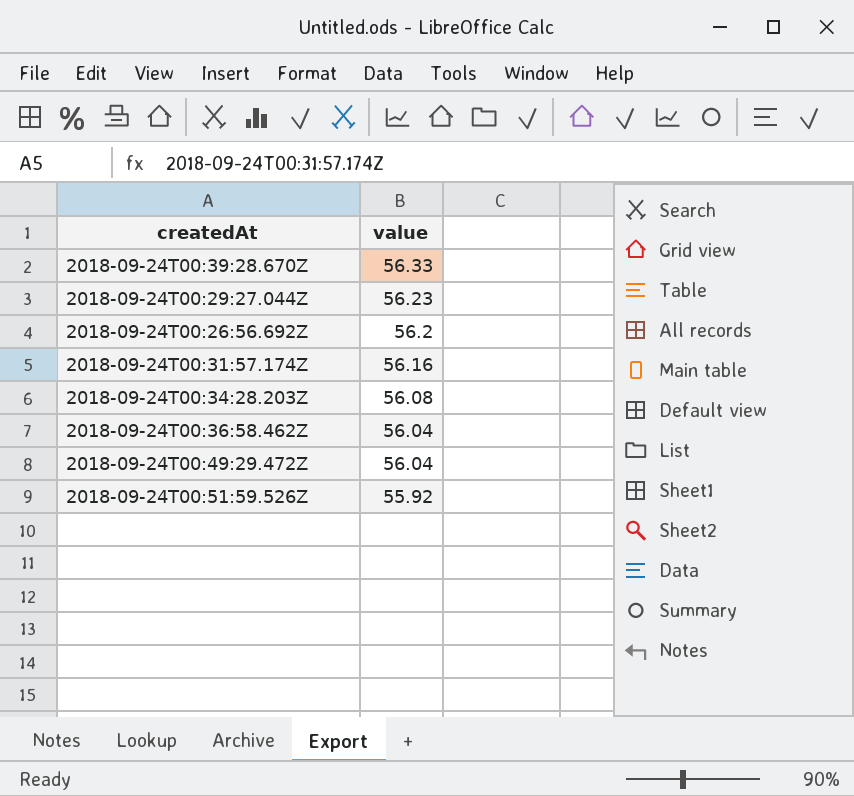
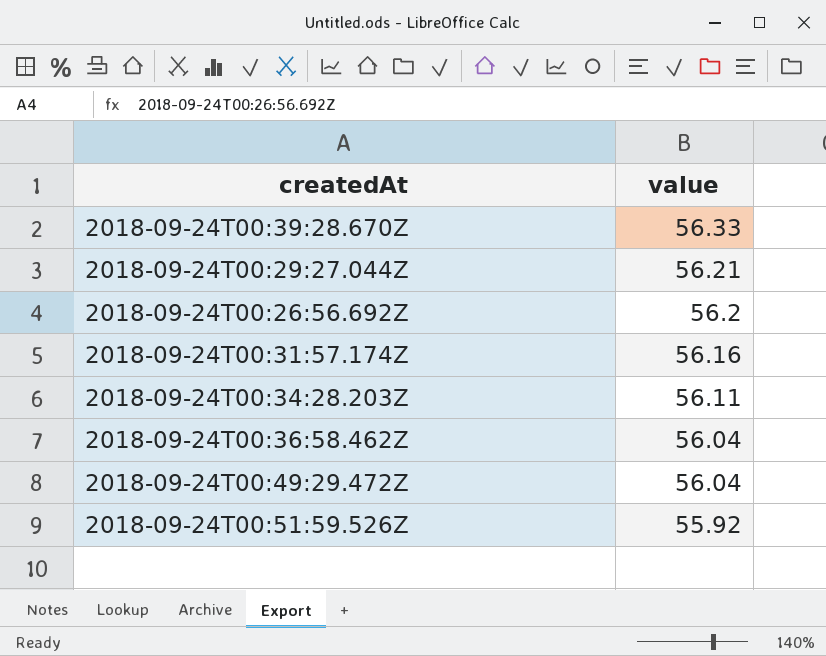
2018-09-24T00:29:27.044Z | value: 56.23 -> 56.21
2018-09-24T00:34:28.203Z | value: 56.08 -> 56.11

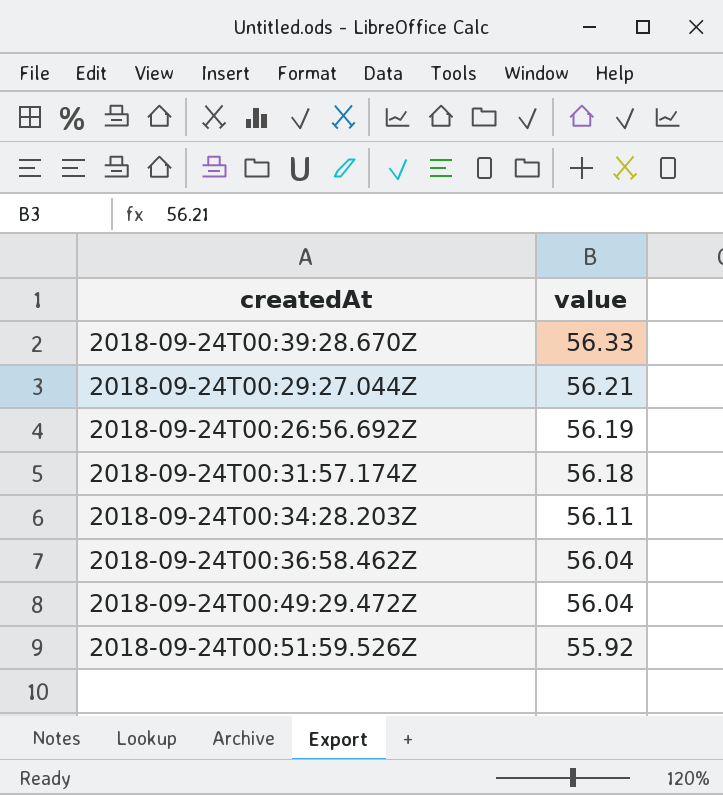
2018-09-24T00:26:56.692Z | value: 56.2 -> 56.19
2018-09-24T00:31:57.174Z | value: 56.16 -> 56.18

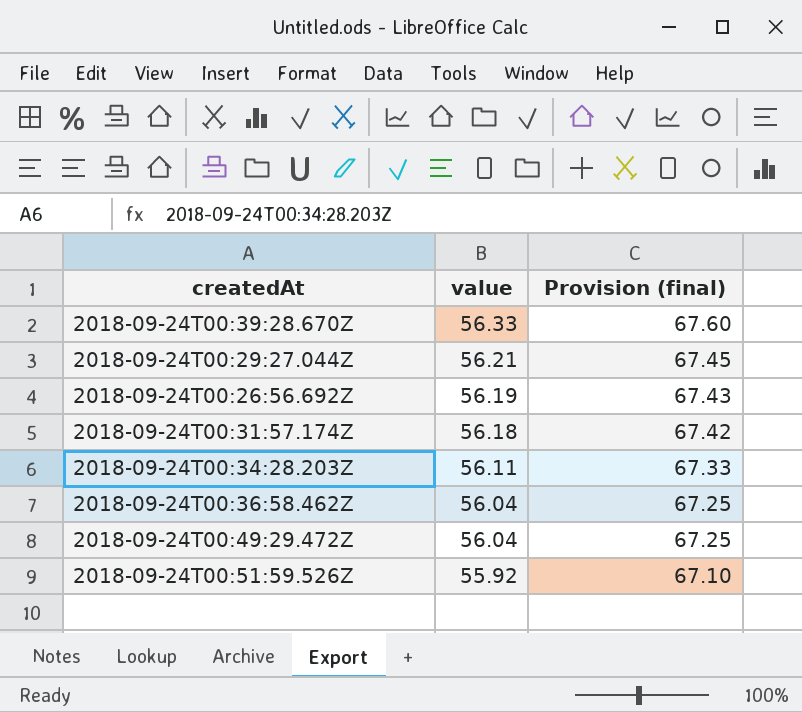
column Provision (final) | formula: none -> [value] * 1.2

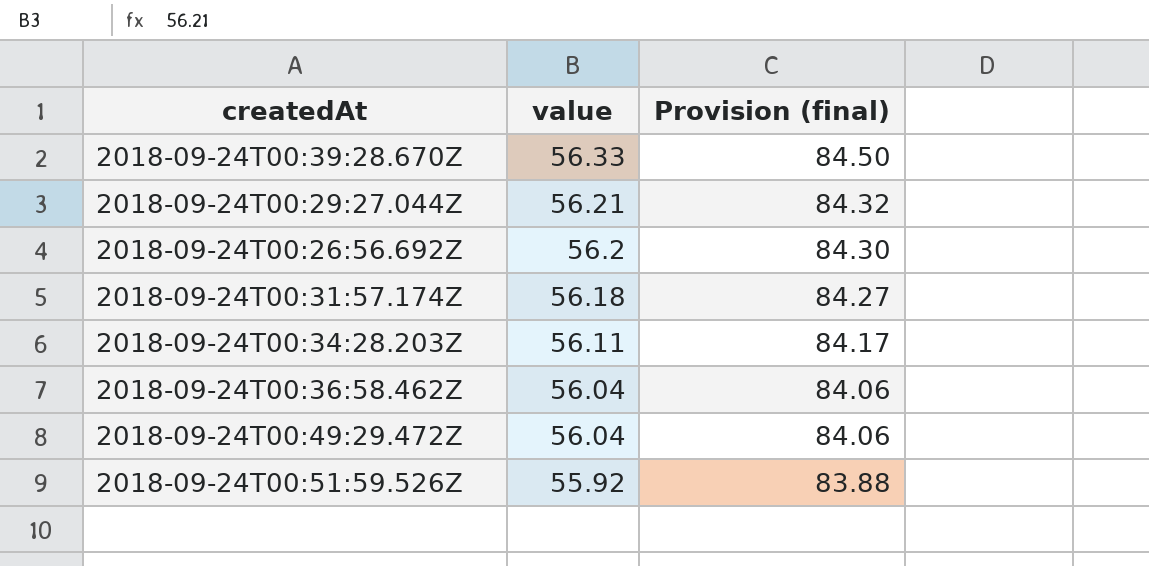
column Provision (final) | formula: [value] * 1.2 -> [value] * 1.5
2018-09-24T00:26:56.692Z | value: 56.19 -> 56.2

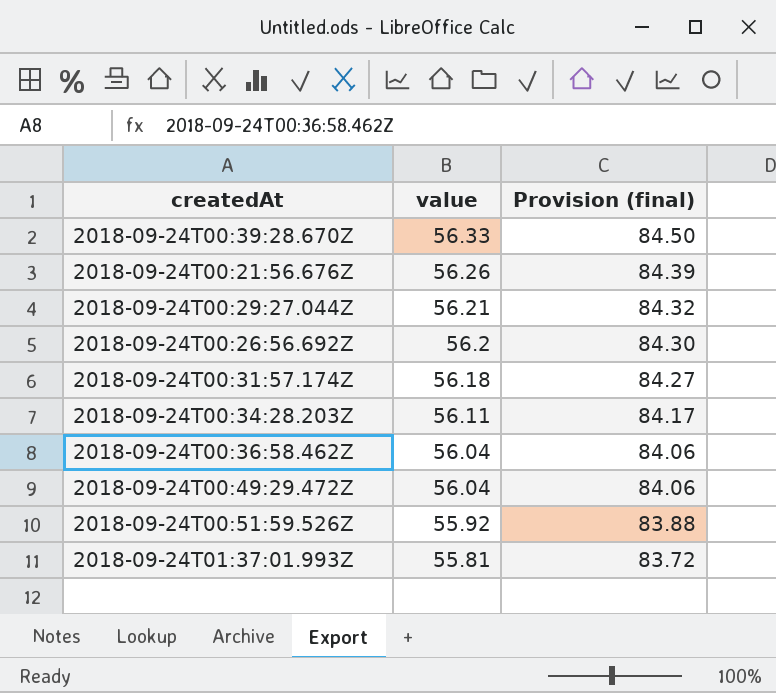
row 2018-09-24T00:21:56.676Z: none -> 56.26 | 84.39
row 2018-09-24T01:37:01.993Z: none -> 55.81 | 83.72

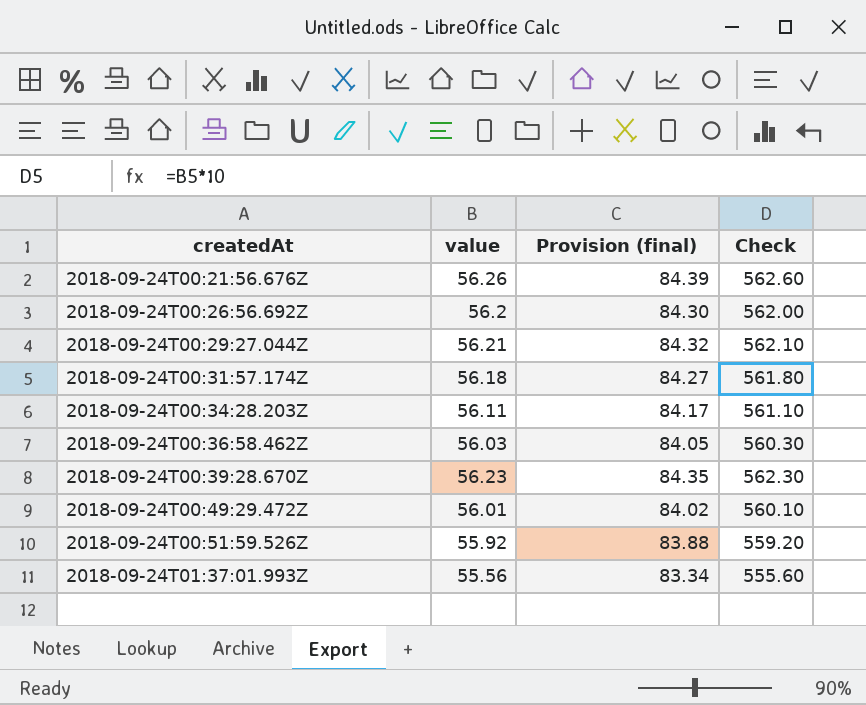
row order: value descending -> createdAt ascending
column Check | formula: none -> [value] * 10
2018-09-24T00:36:58.462Z | value: 56.04 -> 56.03
2018-09-24T00:36:58.462Z | Provision (final): 84.06 -> 84.05
2018-09-24T00:39:28.670Z | value: 56.33 -> 56.23
2018-09-24T00:39:28.670Z | Provision (final): 84.50 -> 84.35
2018-09-24T00:49:29.472Z | value: 56.04 -> 56.01
2018-09-24T00:49:29.472Z | Provision (final): 84.06 -> 84.02
2018-09-24T01:37:01.993Z | value: 55.81 -> 55.56
2018-09-24T01:37:01.993Z | Provision (final): 83.72 -> 83.34

